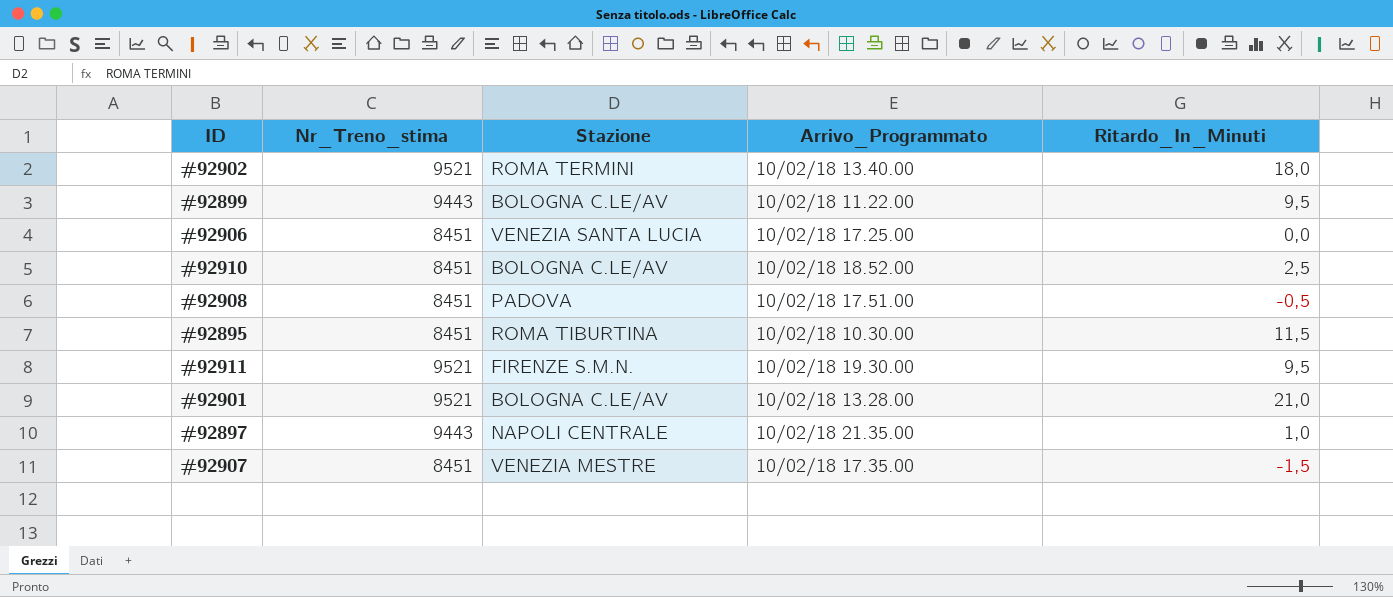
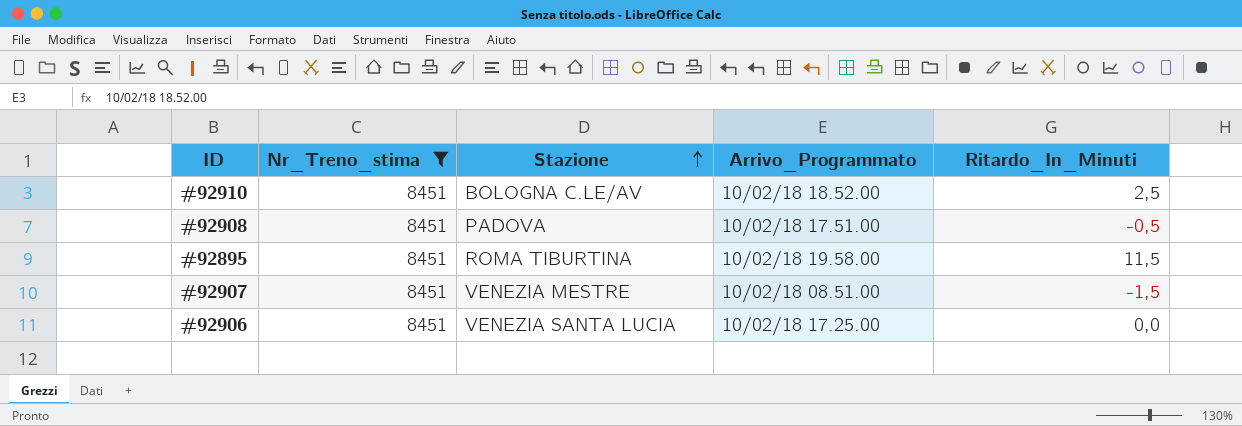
filter: none -> Nr_Treno_stima = 8451
row order: none -> Stazione ascending
#92895 | Arrivo_Programmato: 10/02/18 10.30.00 -> 10/02/18 19.58.00
#92907 | Arrivo_Programmato: 10/02/18 17.35.00 -> 10/02/18 08.51.00

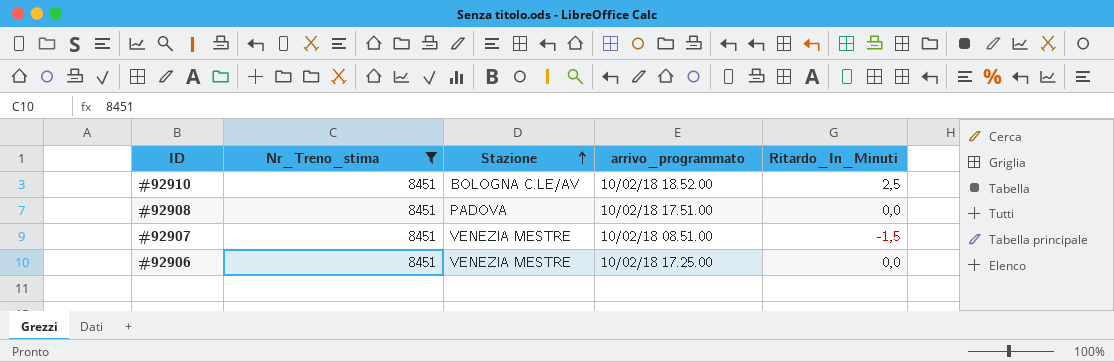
column name: Arrivo_Programmato -> arrivo_programmato
row #92895: 8451 | ROMA TIBURTINA | 10/02/18 19.58.00 | 11,5 -> none
#92908 | Ritardo_In_Minuti: -0,5 -> 0,0
#92906 | Stazione: VENEZIA SANTA LUCIA -> VENEZIA MESTRE

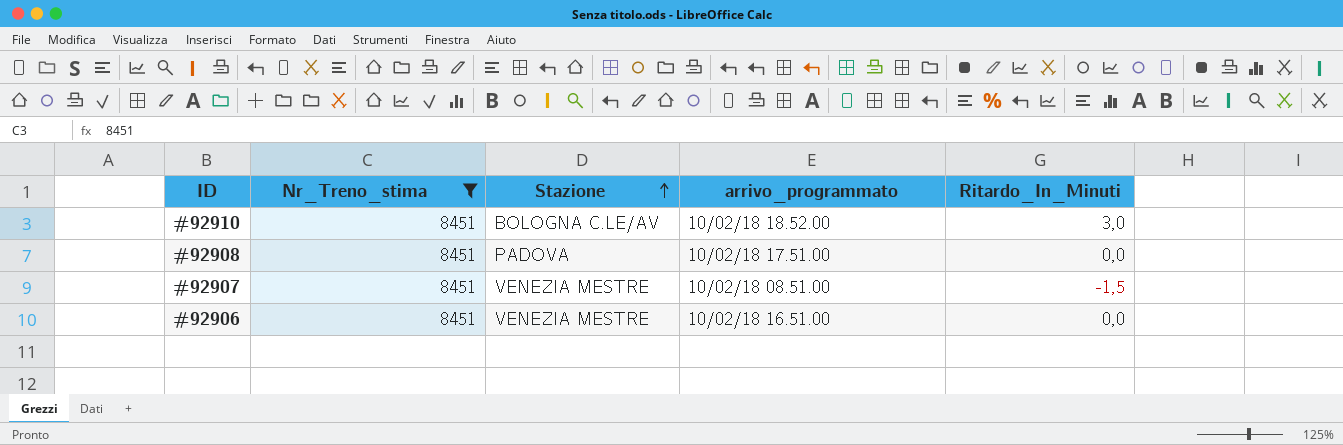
#92910 | Ritardo_In_Minuti: 2,5 -> 3,0
#92906 | arrivo_programmato: 10/02/18 17.25.00 -> 10/02/18 16.51.00

